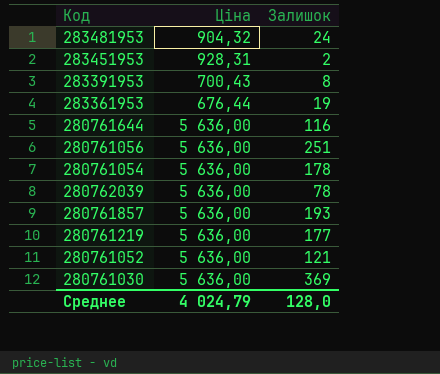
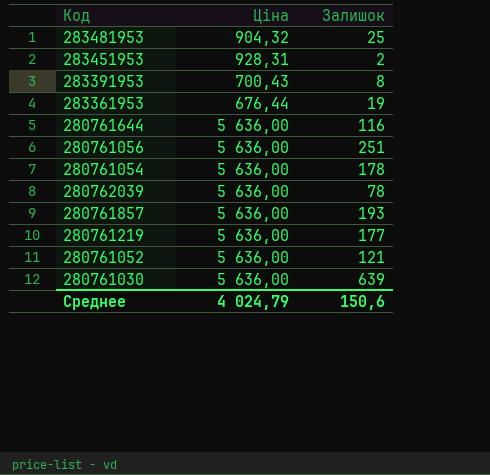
283481953 | Залишок: 24 -> 25
280761030 | Залишок: 369 -> 639
Среднее | Залишок: 128,0 -> 150,6

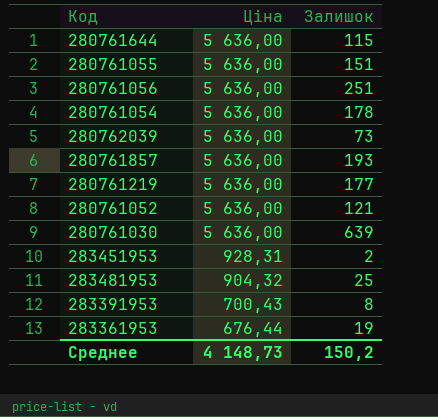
row order: none -> Ціна descending
280761644 | Залишок: 116 -> 115
row 280761055: none -> 5 636,00 | 151
280762039 | Залишок: 78 -> 73
Среднее | Ціна: 4 024,79 -> 4 148,73
Среднее | Залишок: 150,6 -> 150,2

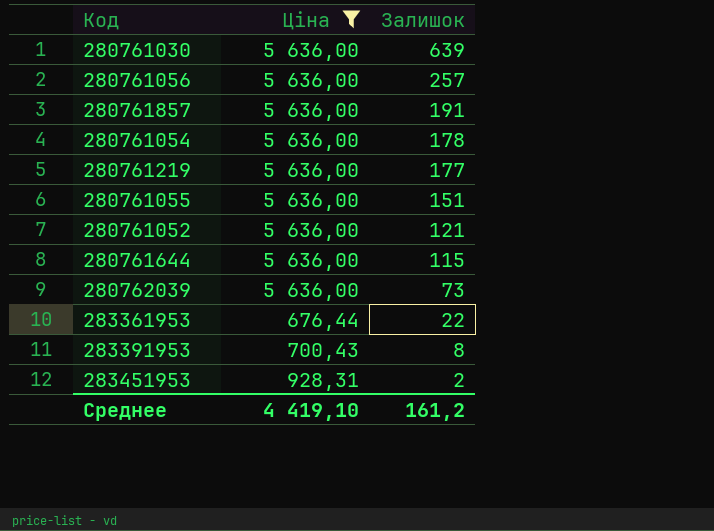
filter: none -> Ціна != 904,32
row order: Ціна descending -> Залишок descending
280761056 | Залишок: 251 -> 257
280761857 | Залишок: 193 -> 191
283361953 | Залишок: 19 -> 22
Среднее | Ціна: 4 148,73 -> 4 419,10
Среднее | Залишок: 150,2 -> 161,2

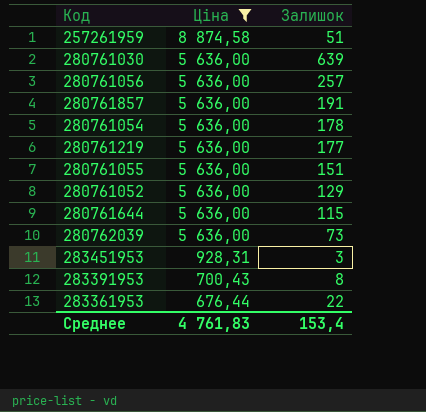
row order: Залишок descending -> Ціна descending
row 257261959: none -> 8 874,58 | 51
280761052 | Залишок: 121 -> 129
283451953 | Залишок: 2 -> 3
Среднее | Ціна: 4 419,10 -> 4 761,83
Среднее | Залишок: 161,2 -> 153,4

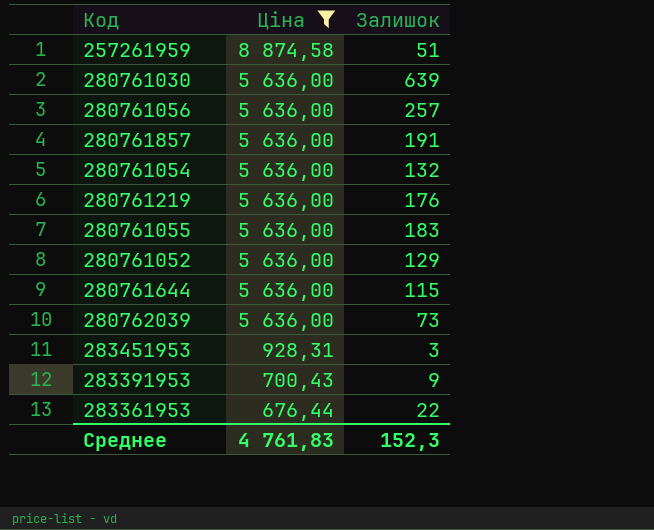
280761054 | Залишок: 178 -> 132
280761219 | Залишок: 177 -> 176
280761055 | Залишок: 151 -> 183
283391953 | Залишок: 8 -> 9
Среднее | Залишок: 153,4 -> 152,3

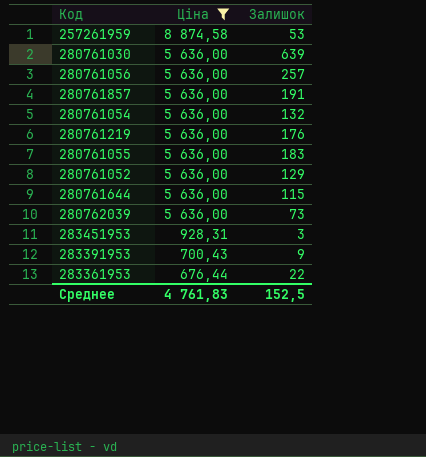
257261959 | Залишок: 51 -> 53
Среднее | Залишок: 152,3 -> 152,5

